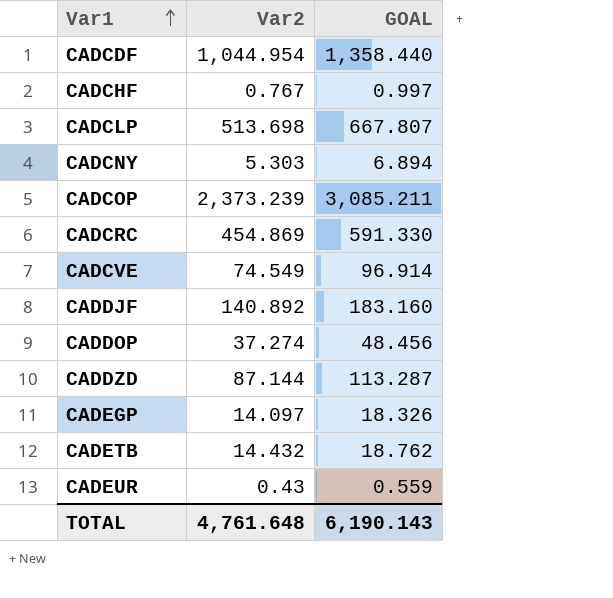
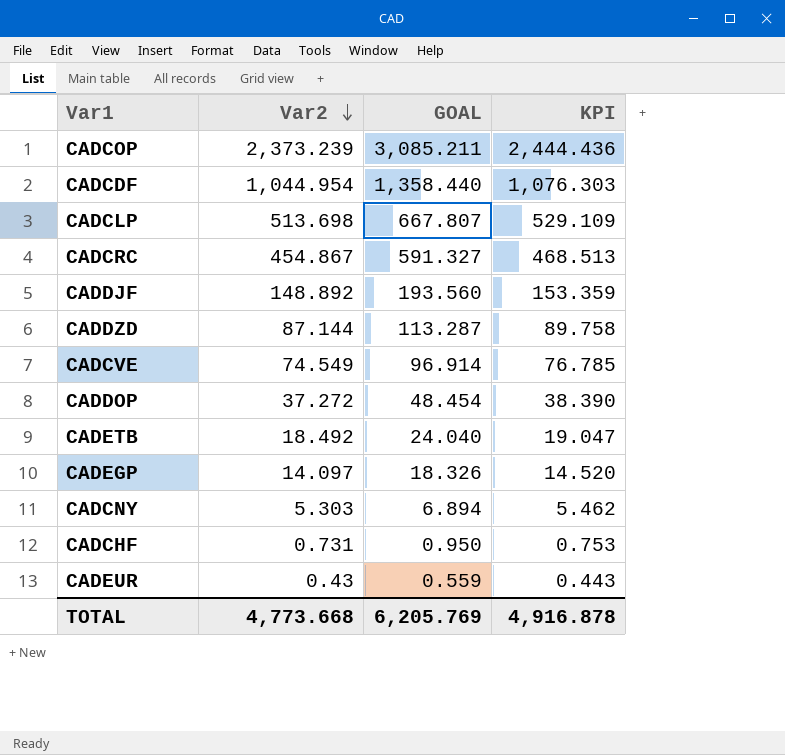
row order: Var1 ascending -> Var2 descending
column KPI | formula: none -> [Var2] * 1.03
CADCRC | Var2: 454.869 -> 454.867
CADCRC | GOAL: 591.330 -> 591.327
CADDJF | Var2: 140.892 -> 148.892
CADDJF | GOAL: 183.160 -> 193.560
CADDOP | Var2: 37.274 -> 37.272
CADDOP | GOAL: 48.456 -> 48.454
CADETB | Var2: 14.432 -> 18.492
CADETB | GOAL: 18.762 -> 24.040
CADCHF | Var2: 0.767 -> 0.731
CADCHF | GOAL: 0.997 -> 0.950
TOTAL | Var2: 4,761.648 -> 4,773.668
TOTAL | GOAL: 6,190.143 -> 6,205.769

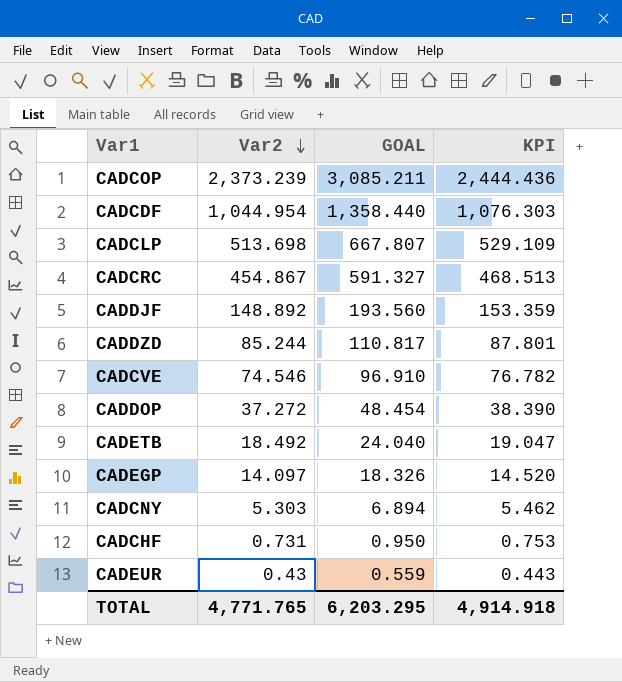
CADDZD | Var2: 87.144 -> 85.244
CADDZD | GOAL: 113.287 -> 110.817
CADDZD | KPI: 89.758 -> 87.801
CADCVE | Var2: 74.549 -> 74.546
CADCVE | GOAL: 96.914 -> 96.910
CADCVE | KPI: 76.785 -> 76.782
TOTAL | Var2: 4,773.668 -> 4,771.765
TOTAL | GOAL: 6,205.769 -> 6,203.295
TOTAL | KPI: 4,916.878 -> 4,914.918

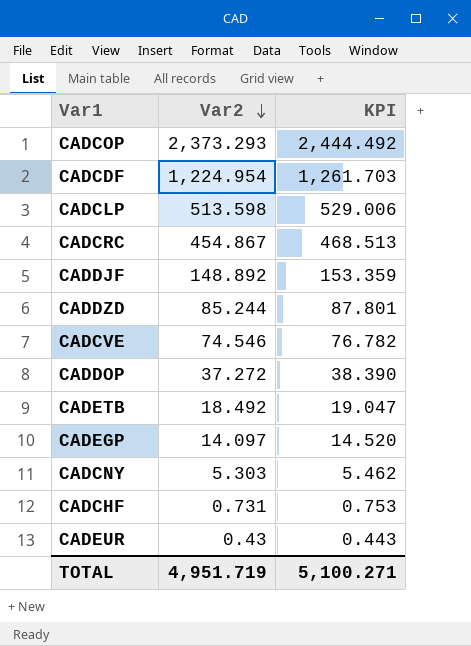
column GOAL | formula: [Var2] * 1.3 -> none
CADCOP | Var2: 2,373.239 -> 2,373.293
CADCOP | KPI: 2,444.436 -> 2,444.492
CADCDF | Var2: 1,044.954 -> 1,224.954
CADCDF | KPI: 1,076.303 -> 1,261.703
CADCLP | Var2: 513.698 -> 513.598
CADCLP | KPI: 529.109 -> 529.006
TOTAL | Var2: 4,771.765 -> 4,951.719
TOTAL | KPI: 4,914.918 -> 5,100.271

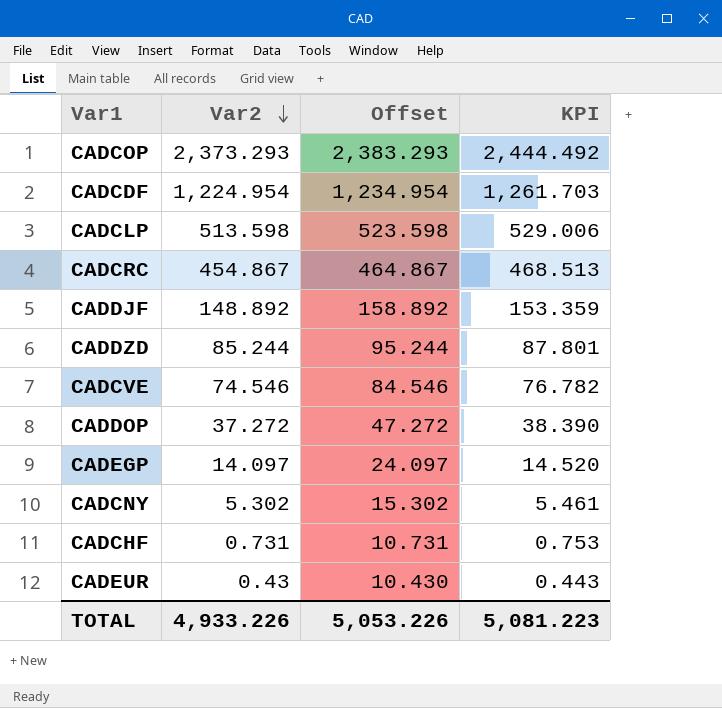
column Offset | formula: none -> [Var2] + 10
row CADETB: 18.492 | 19.047 -> none
CADCNY | Var2: 5.303 -> 5.302
CADCNY | KPI: 5.462 -> 5.461
TOTAL | Var2: 4,951.719 -> 4,933.226
TOTAL | KPI: 5,100.271 -> 5,081.223

